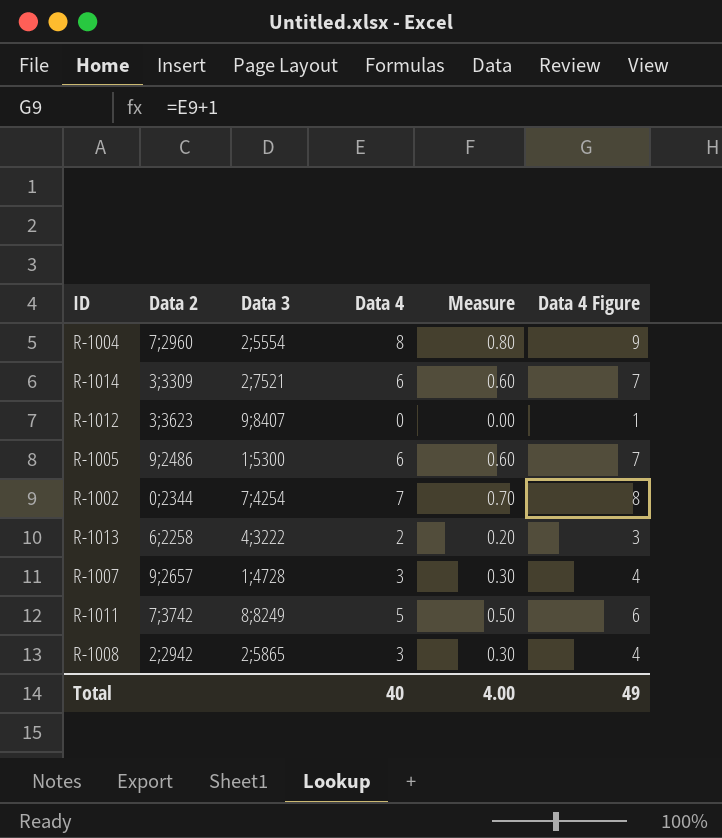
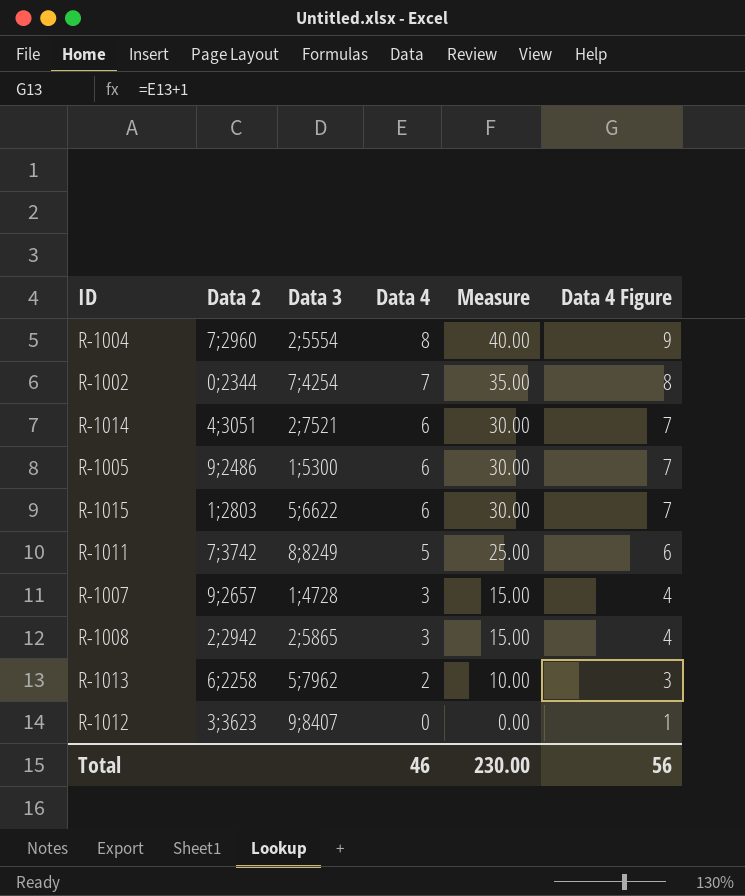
row order: none -> Data 4 descending
column Measure | formula: [Data 4] * 0.1 -> [Data 4] * 5
R-1014 | Data 2: 3;3309 -> 4;3051
row R-1015: none -> 1;2803 | 5;6622 | 6 | 30.00 | 7
R-1013 | Data 3: 4;3222 -> 5;7962
Total | Data 4: 40 -> 46
Total | Measure: 4.00 -> 230.00
Total | Data 4 Figure: 49 -> 56

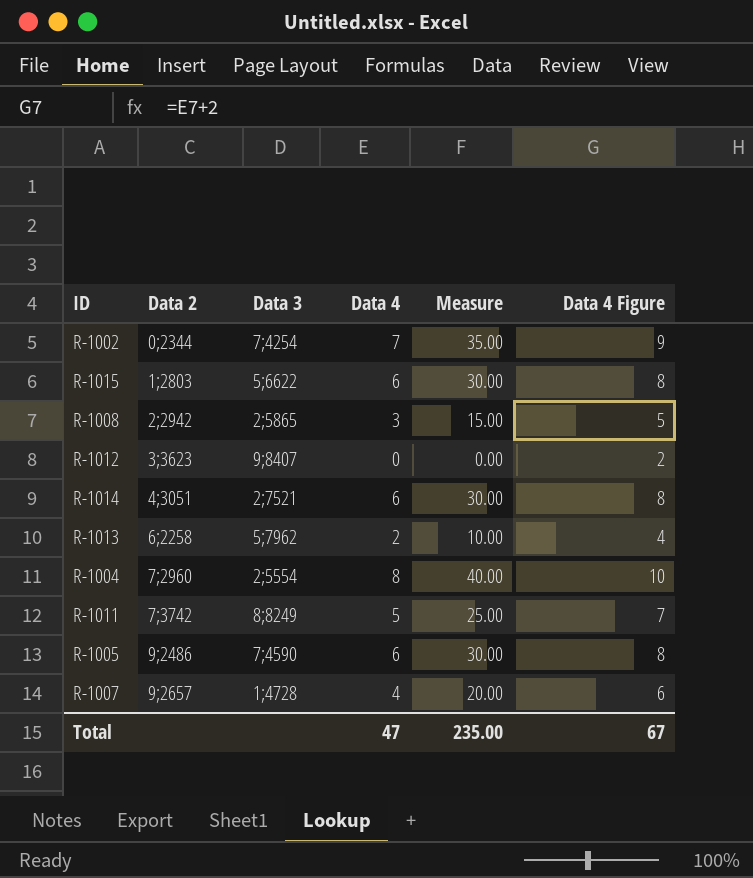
row order: Data 4 descending -> Data 2 ascending
column Data 4 Figure | formula: [Data 4] + 1 -> [Data 4] + 2
R-1005 | Data 3: 1;5300 -> 7;4590
R-1007 | Data 4: 3 -> 4
R-1007 | Measure: 15.00 -> 20.00
Total | Data 4: 46 -> 47
Total | Measure: 230.00 -> 235.00
Total | Data 4 Figure: 56 -> 67

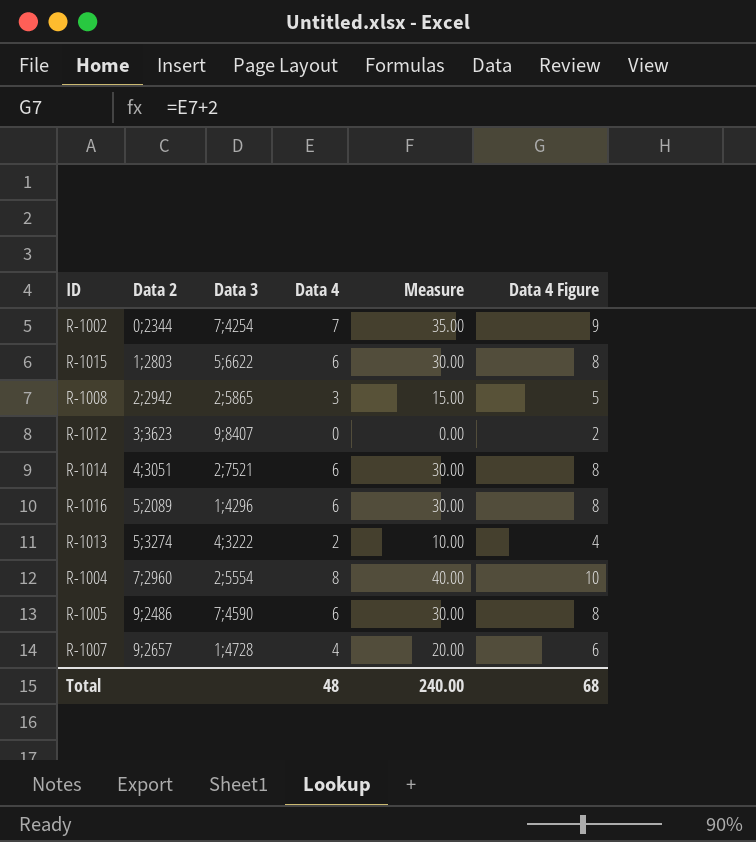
row R-1011: 7;3742 | 8;8249 | 5 | 25.00 | 7 -> none
row R-1016: none -> 5;2089 | 1;4296 | 6 | 30.00 | 8
R-1013 | Data 2: 6;2258 -> 5;3274
R-1013 | Data 3: 5;7962 -> 4;3222
Total | Data 4: 47 -> 48
Total | Measure: 235.00 -> 240.00
Total | Data 4 Figure: 67 -> 68

